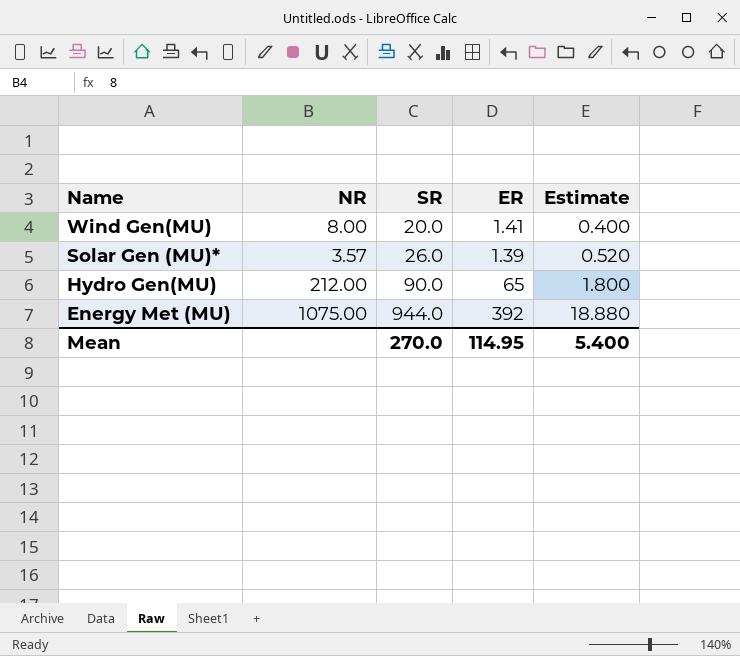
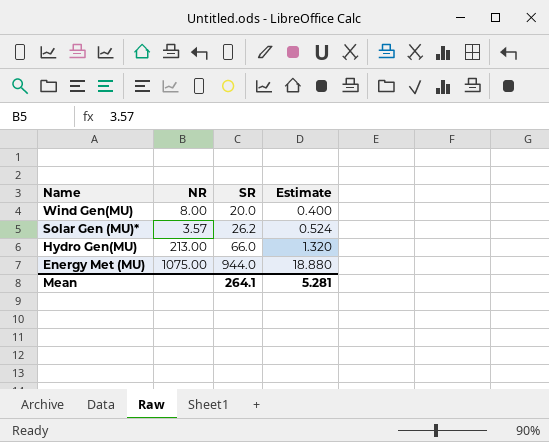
column ER | position: 4 -> none
Solar Gen (MU)* | SR: 26.0 -> 26.2
Solar Gen (MU)* | Estimate: 0.520 -> 0.524
Hydro Gen(MU) | NR: 212.00 -> 213.00
Hydro Gen(MU) | SR: 90.0 -> 66.0
Hydro Gen(MU) | Estimate: 1.800 -> 1.320
Mean | SR: 270.0 -> 264.1
Mean | Estimate: 5.400 -> 5.281

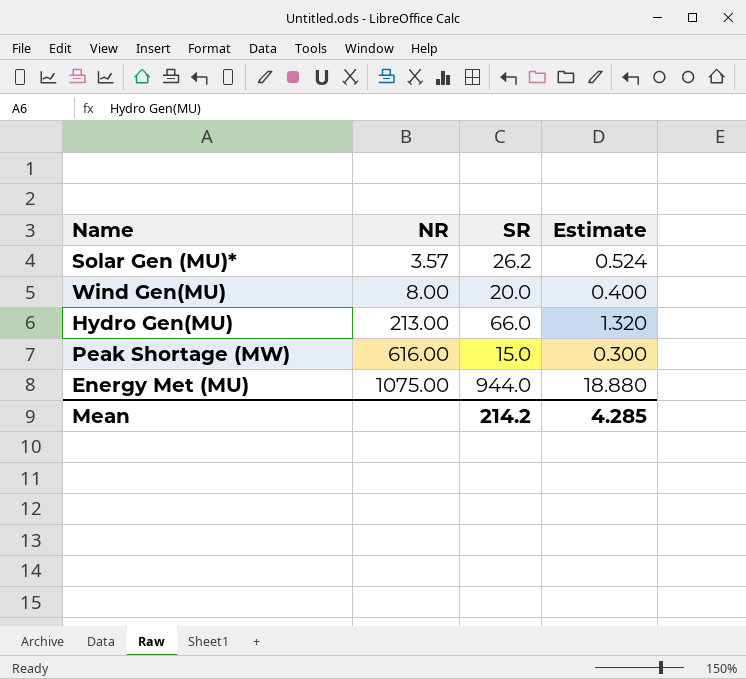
row order: Name descending -> NR ascending
row Peak Shortage (MW): none -> 616.00 | 15.0 | 0.300
Mean | SR: 264.1 -> 214.2
Mean | Estimate: 5.281 -> 4.285

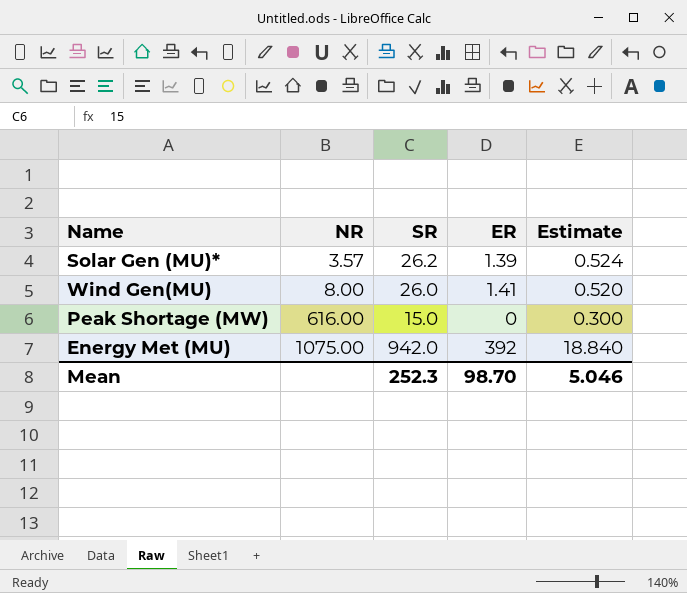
column ER | position: none -> 4
row Hydro Gen(MU): 213.00 | 66.0 | 1.320 -> none
Wind Gen(MU) | SR: 20.0 -> 26.0
Wind Gen(MU) | Estimate: 0.400 -> 0.520
Energy Met (MU) | SR: 944.0 -> 942.0
Energy Met (MU) | Estimate: 18.880 -> 18.840
Mean | SR: 214.2 -> 252.3
Mean | Estimate: 4.285 -> 5.046

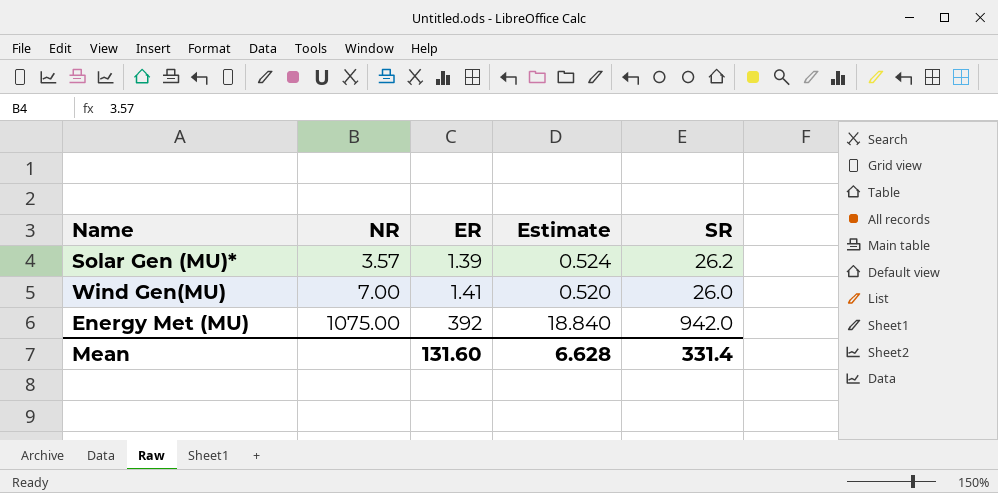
column SR | position: 3 -> 5
row Peak Shortage (MW): 616.00 | 15.0 | 0 | 0.300 -> none
Wind Gen(MU) | NR: 8.00 -> 7.00
Mean | ER: 98.70 -> 131.60
Mean | Estimate: 5.046 -> 6.628
Mean | SR: 252.3 -> 331.4

